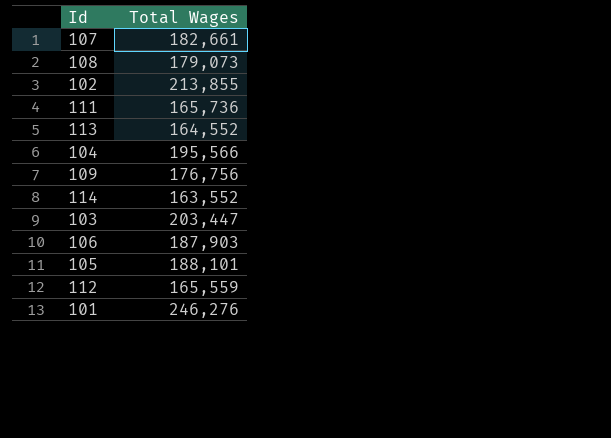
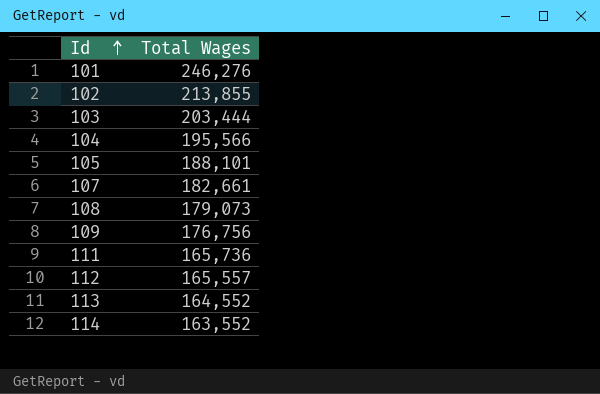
row order: none -> Id ascending
row 106: 187,903 -> none
103 | Total Wages: 203,447 -> 203,444
112 | Total Wages: 165,559 -> 165,557

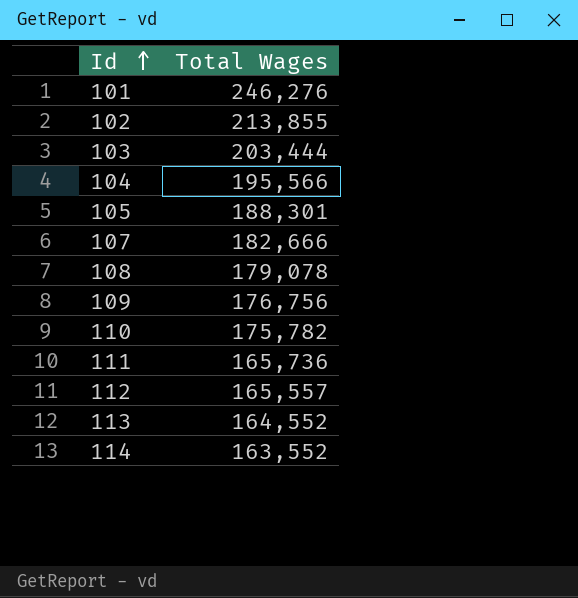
105 | Total Wages: 188,101 -> 188,301
107 | Total Wages: 182,661 -> 182,666
108 | Total Wages: 179,073 -> 179,078
row 110: none -> 175,782

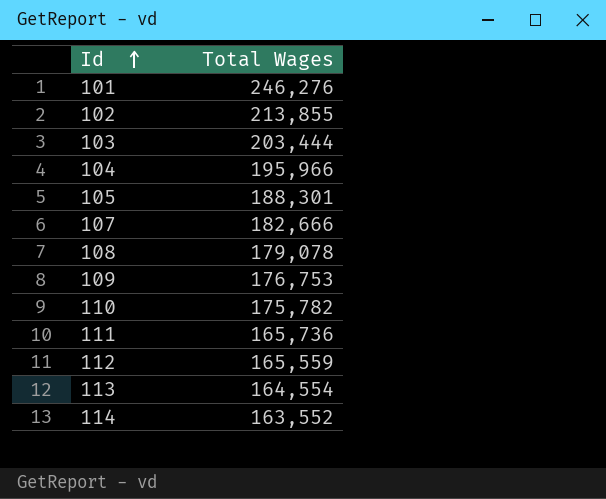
104 | Total Wages: 195,566 -> 195,966
109 | Total Wages: 176,756 -> 176,753
112 | Total Wages: 165,557 -> 165,559
113 | Total Wages: 164,552 -> 164,554

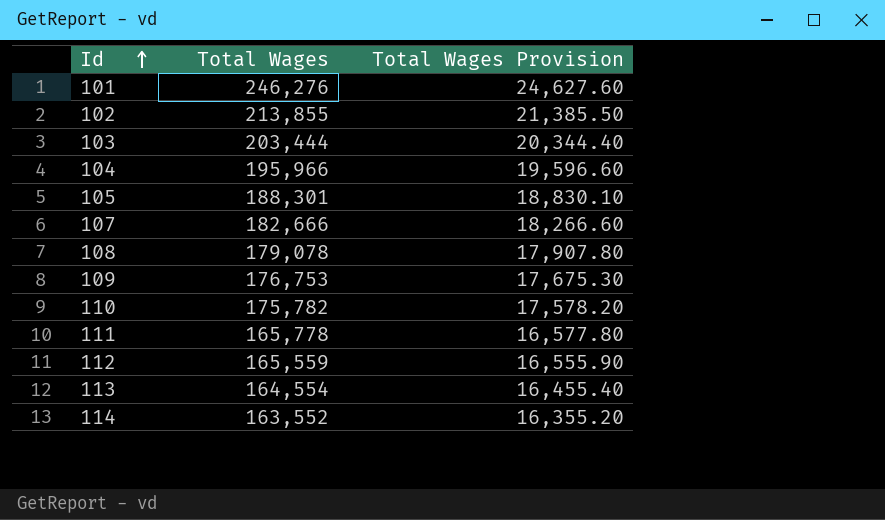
column Total Wages Provision | formula: none -> [Total Wages] * 0.1
111 | Total Wages: 165,736 -> 165,778

